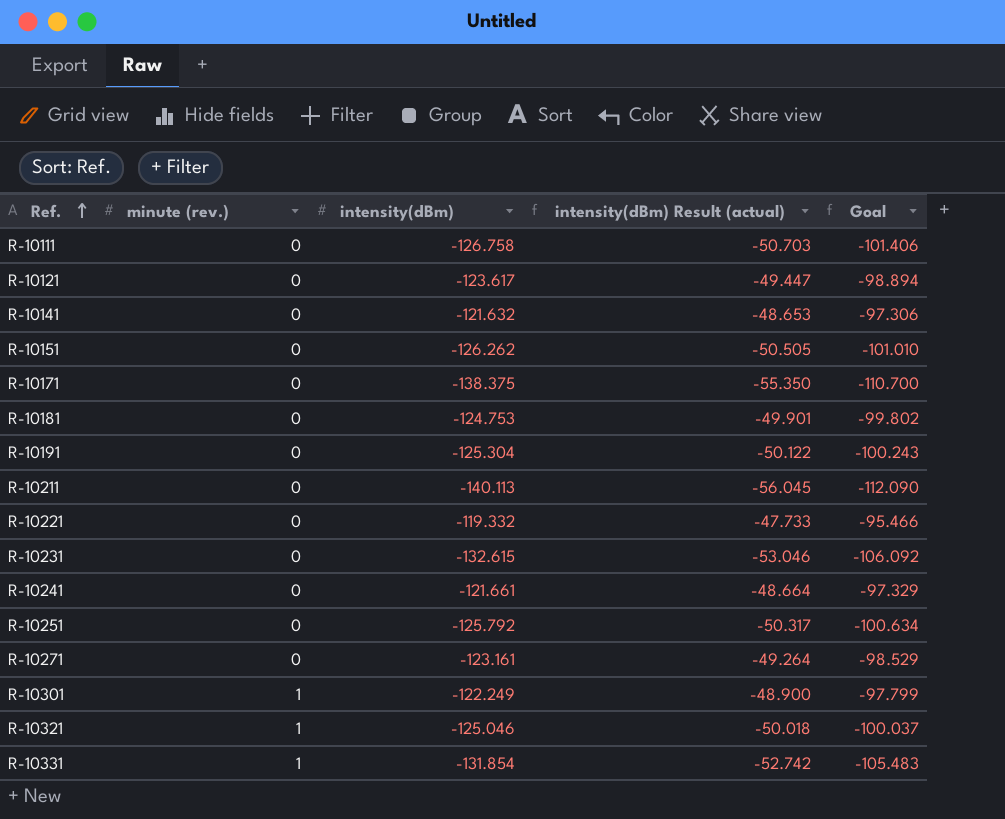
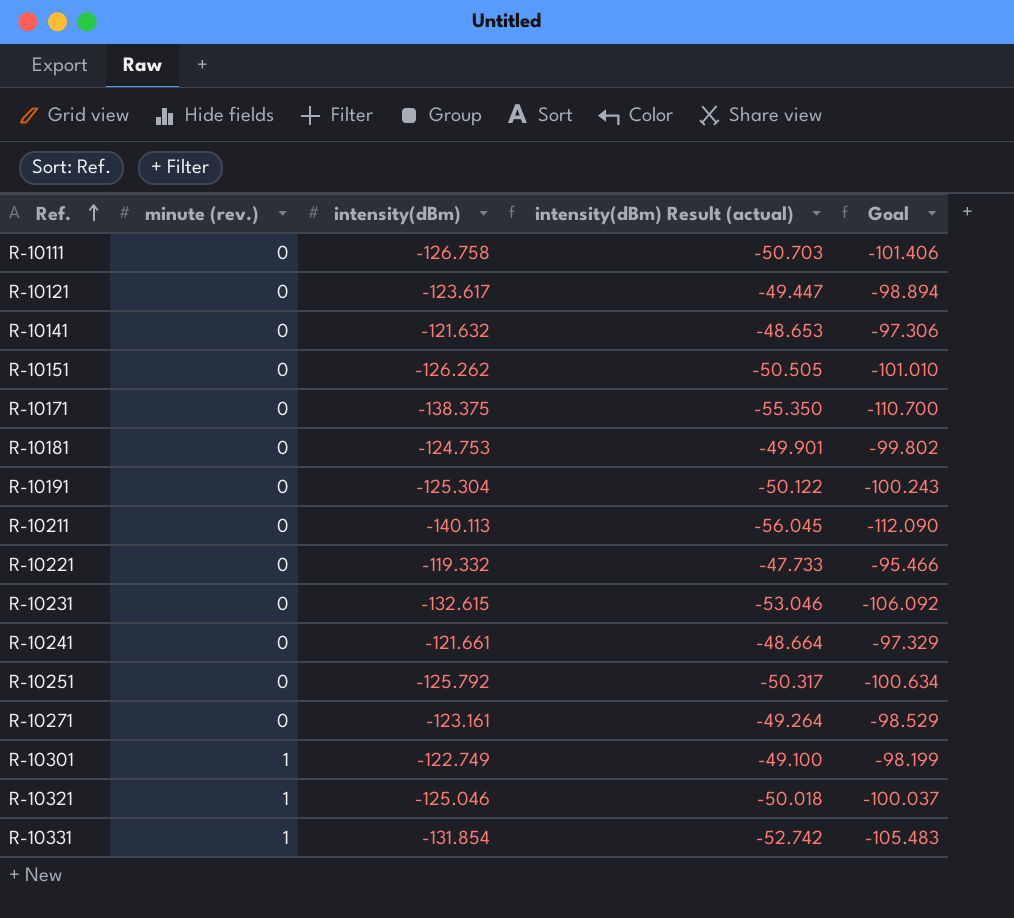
R-10301 | intensity(dBm): -122.249 -> -122.749
R-10301 | intensity(dBm) Result (actual): -48.900 -> -49.100
R-10301 | Goal: -97.799 -> -98.199

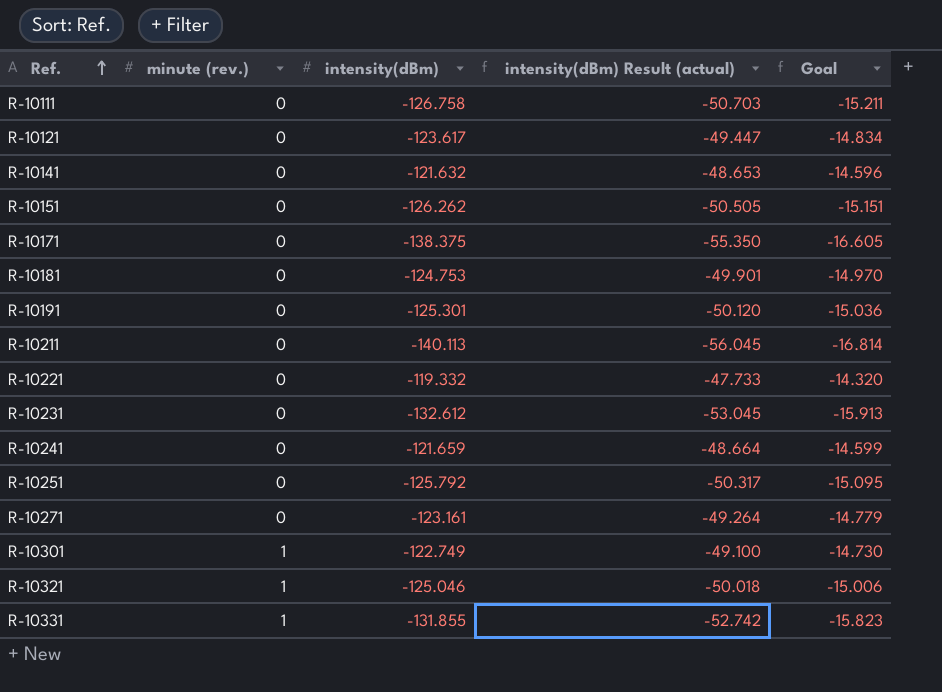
column Goal | formula: [intensity(dBm)] * 0.8 -> [intensity(dBm)] * 0.12
R-10191 | intensity(dBm): -125.304 -> -125.301
R-10191 | intensity(dBm) Result (actual): -50.122 -> -50.120
R-10231 | intensity(dBm): -132.615 -> -132.612
R-10231 | intensity(dBm) Result (actual): -53.046 -> -53.045
R-10241 | intensity(dBm): -121.661 -> -121.659
R-10331 | intensity(dBm): -131.854 -> -131.855

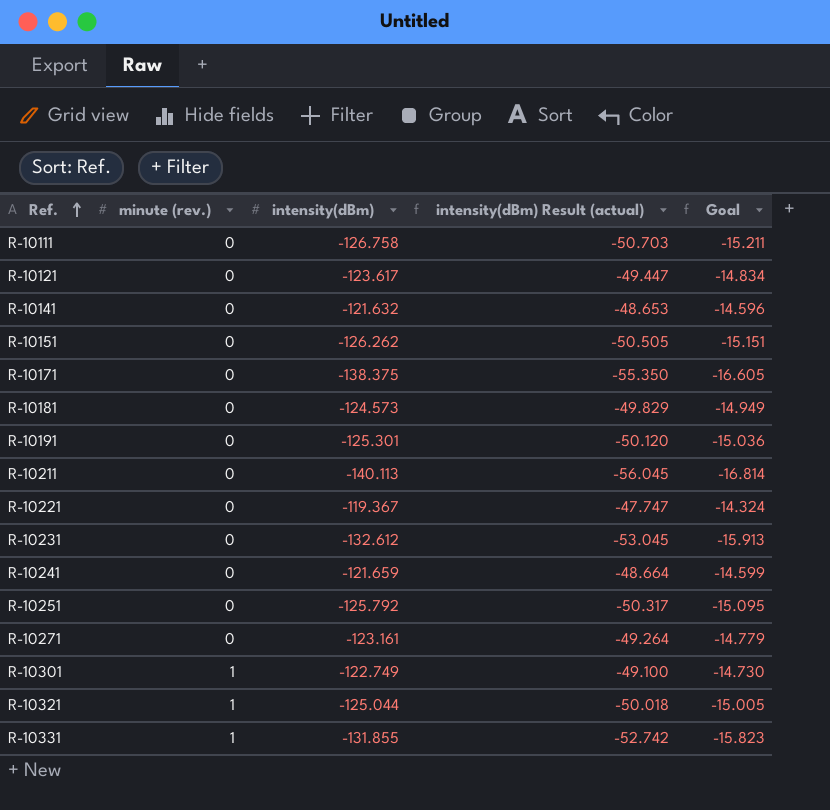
R-10181 | intensity(dBm): -124.753 -> -124.573
R-10181 | intensity(dBm) Result (actual): -49.901 -> -49.829
R-10181 | Goal: -14.970 -> -14.949
R-10221 | intensity(dBm): -119.332 -> -119.367
R-10221 | intensity(dBm) Result (actual): -47.733 -> -47.747
R-10221 | Goal: -14.320 -> -14.324
R-10321 | intensity(dBm): -125.046 -> -125.044
R-10321 | Goal: -15.006 -> -15.005

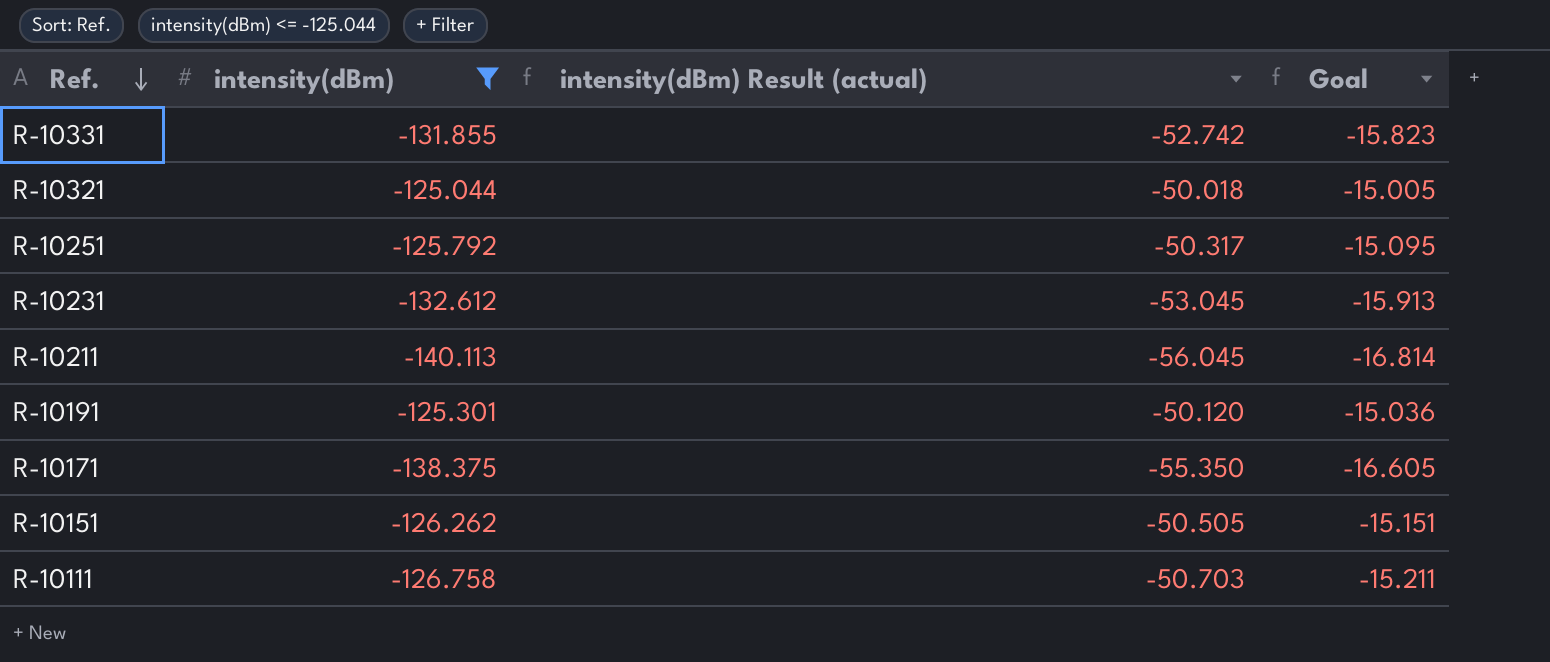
filter: none -> intensity(dBm) <= -125.044
row order: Ref. ascending -> Ref. descending
column minute (rev.) | position: 2 -> none

